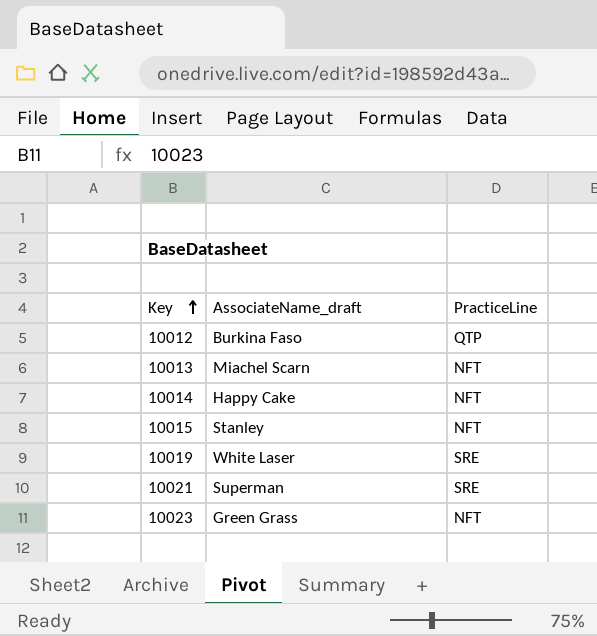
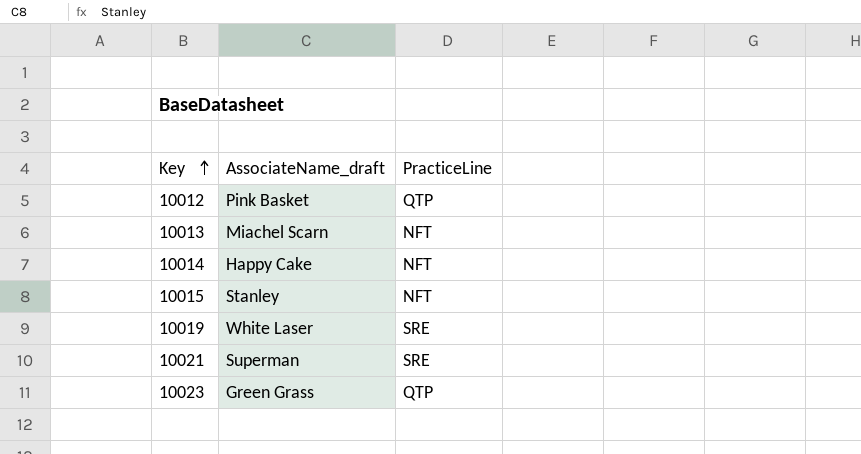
10012 | AssociateName_draft: Burkina Faso -> Pink Basket
10023 | PracticeLine: NFT -> QTP

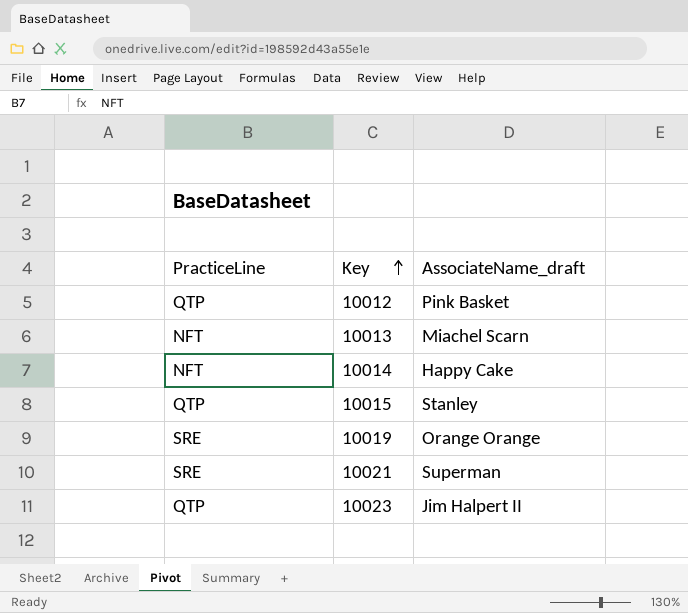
column PracticeLine | position: 3 -> 1
10015 | PracticeLine: NFT -> QTP
10019 | AssociateName_draft: White Laser -> Orange Orange
10023 | AssociateName_draft: Green Grass -> Jim Halpert II

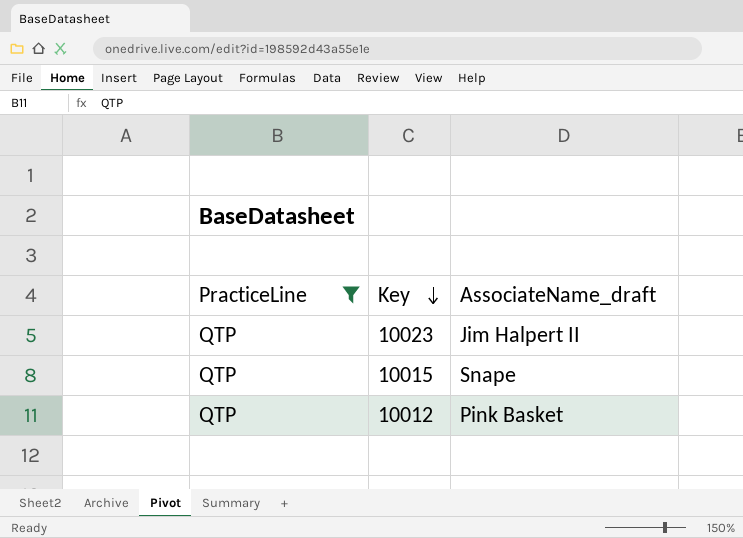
filter: none -> PracticeLine = QTP
row order: Key ascending -> Key descending
10015 | AssociateName_draft: Stanley -> Snape

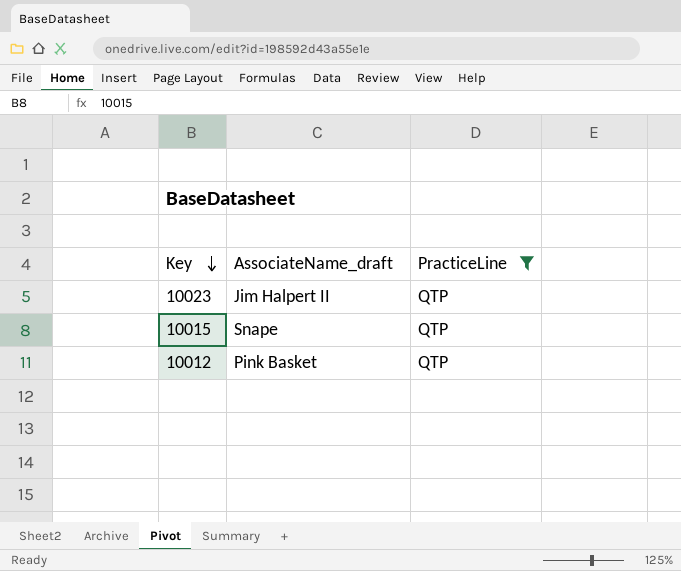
column PracticeLine | position: 1 -> 3

